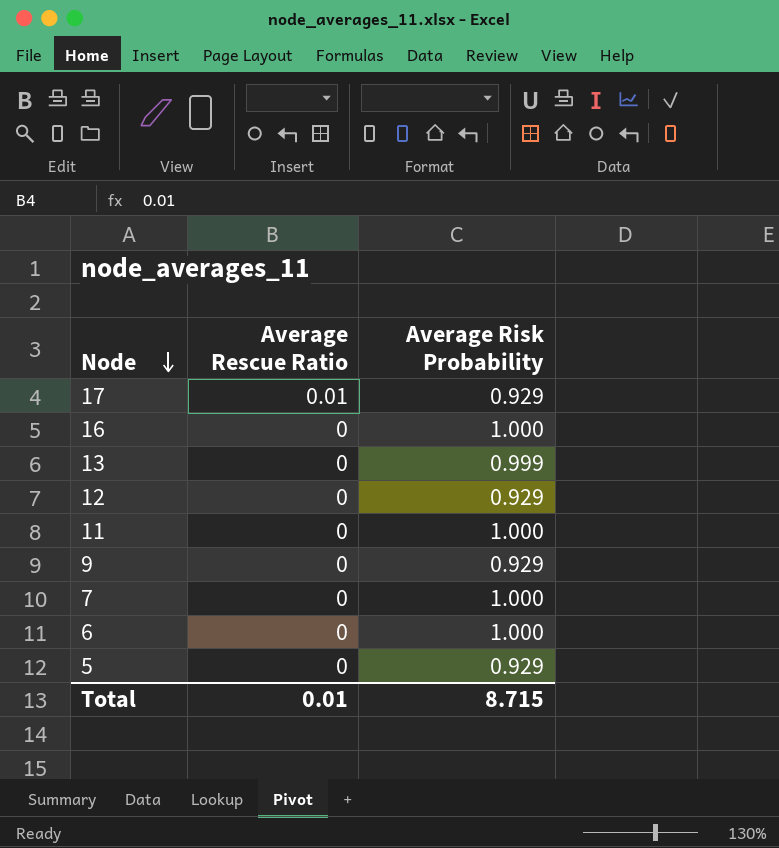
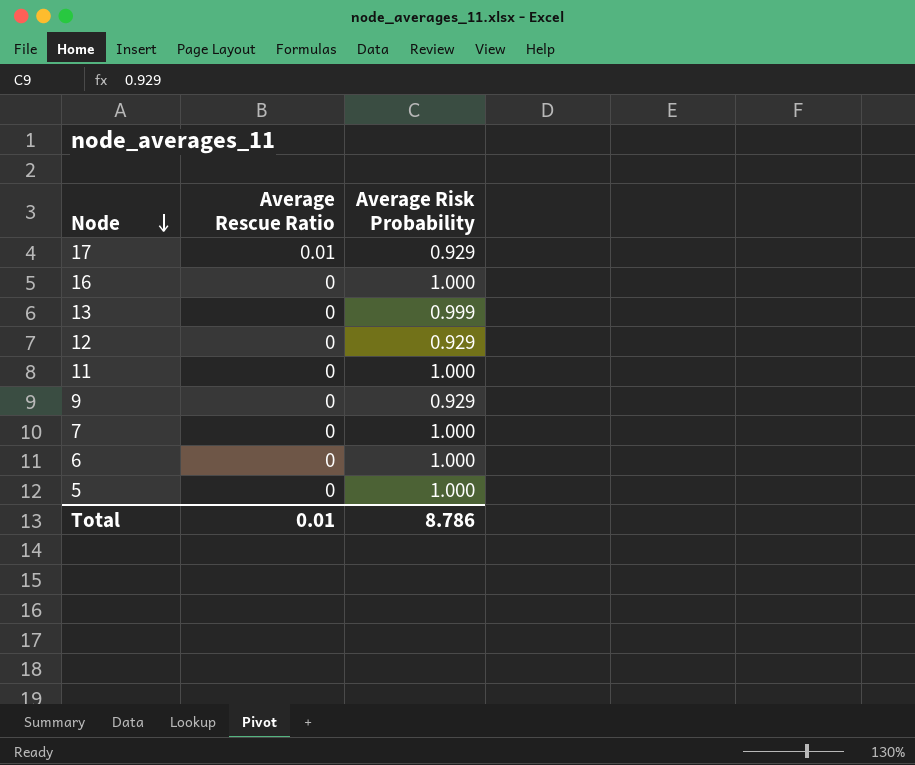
5 | Average Risk Probability: 0.929 -> 1.000
Total | Average Risk Probability: 8.715 -> 8.786

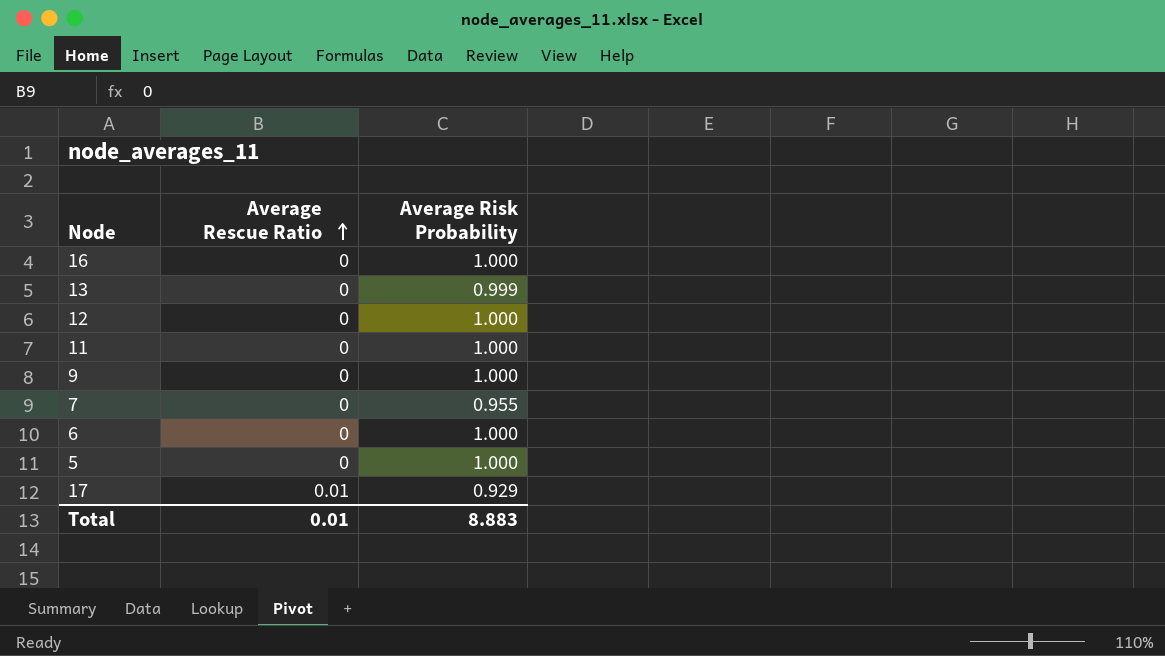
row order: Node descending -> Average Rescue Ratio ascending
12 | Average Risk Probability: 0.929 -> 1.000
9 | Average Risk Probability: 0.929 -> 1.000
7 | Average Risk Probability: 1.000 -> 0.955
Total | Average Risk Probability: 8.786 -> 8.883

